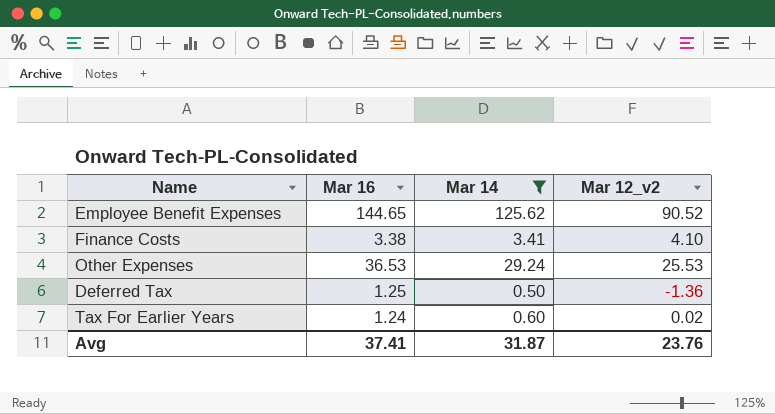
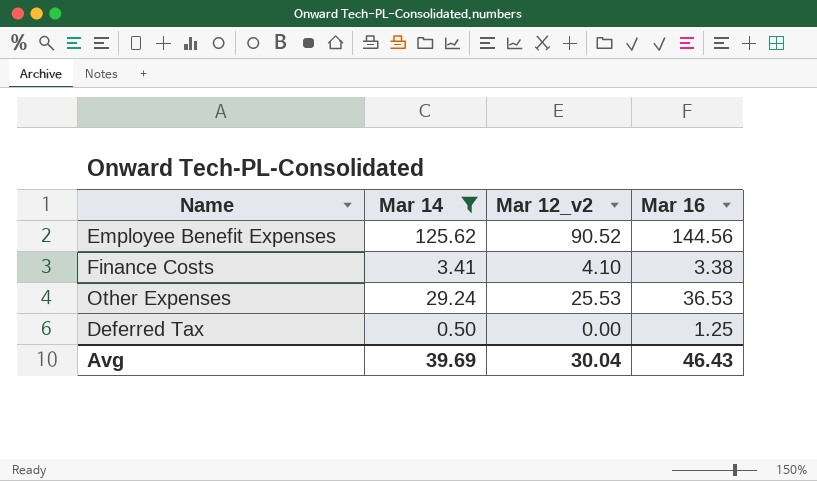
column Mar 16 | position: 2 -> 4
row Tax For Earlier Years: 1.24 | 0.60 | 0.02 -> none
Employee Benefit Expenses | Mar 16: 144.65 -> 144.56
Deferred Tax | Mar 12_v2: -1.36 -> 0.00
Avg | Mar 14: 31.87 -> 39.69
Avg | Mar 12_v2: 23.76 -> 30.04
Avg | Mar 16: 37.41 -> 46.43

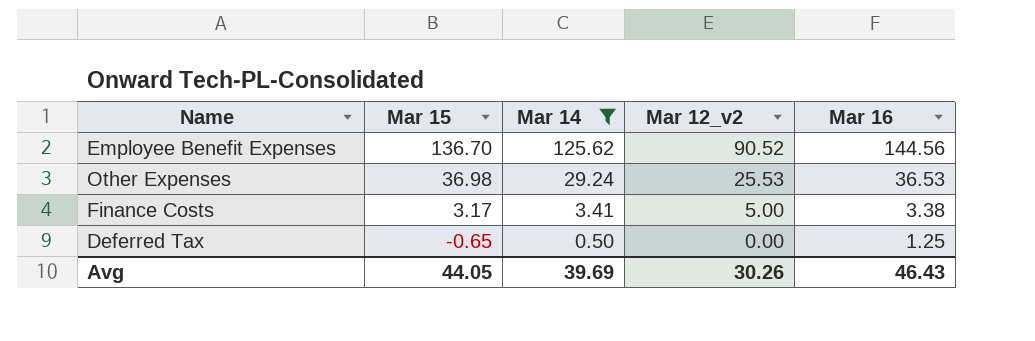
row order: none -> Mar 15 descending
column Mar 15 | position: none -> 2
Finance Costs | Mar 12_v2: 4.10 -> 5.00
Avg | Mar 12_v2: 30.04 -> 30.26

